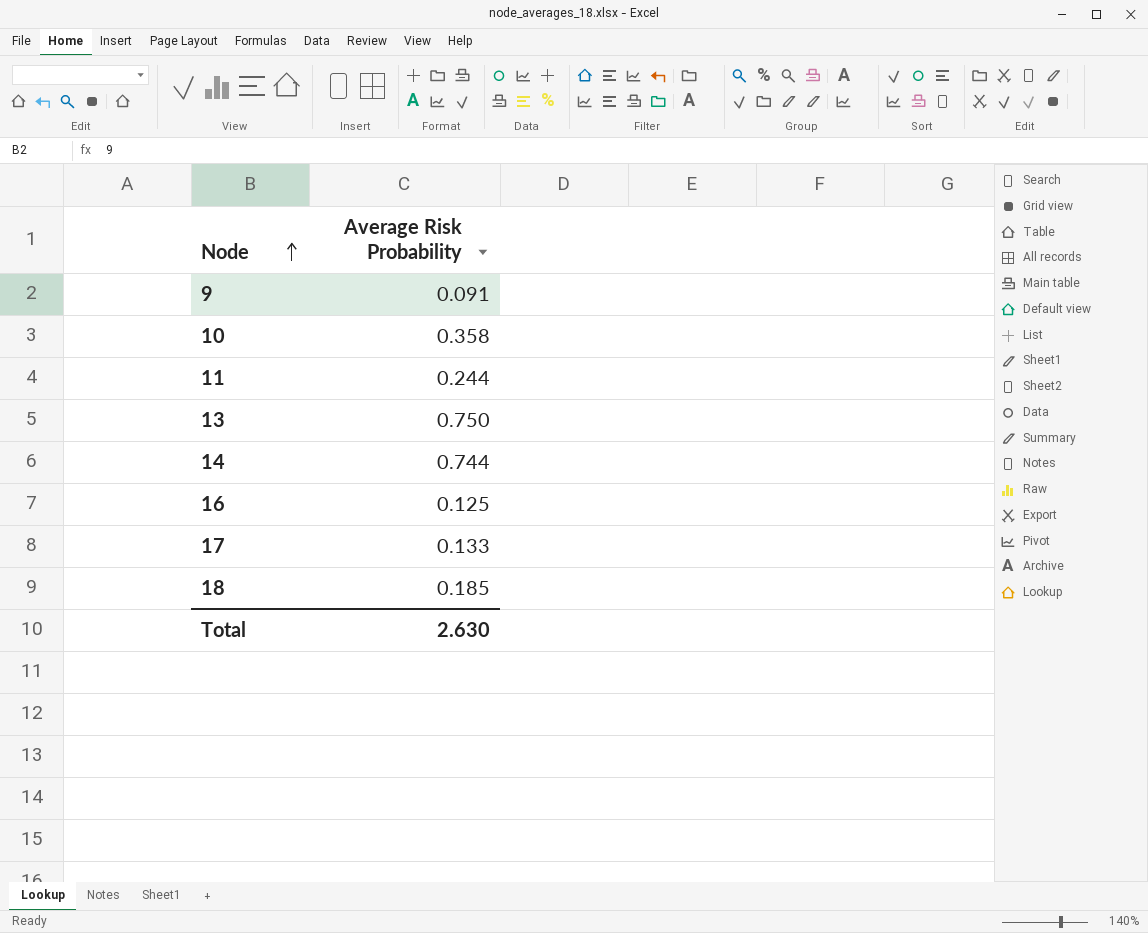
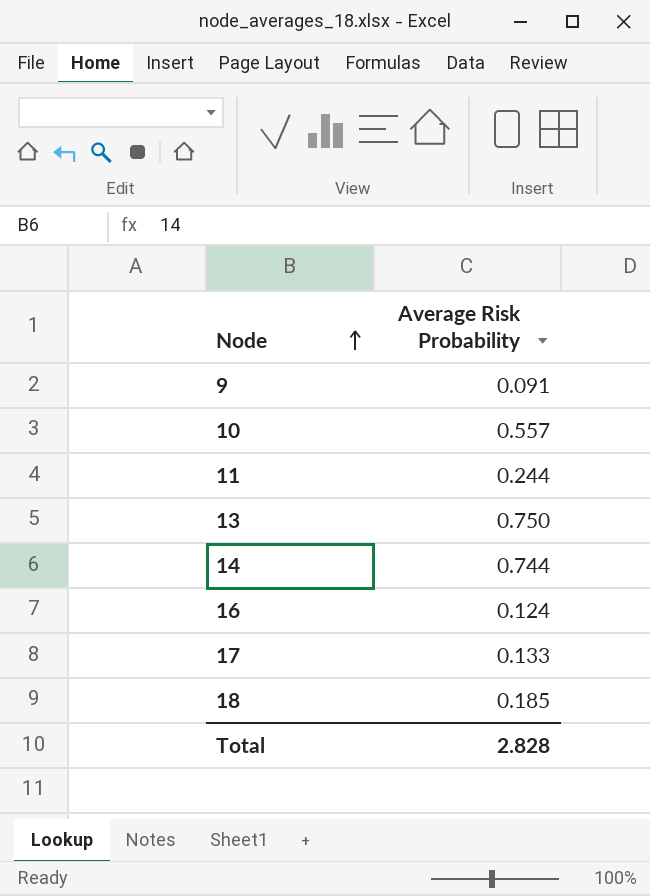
10 | Average Risk Probability: 0.358 -> 0.557
16 | Average Risk Probability: 0.125 -> 0.124
Total | Average Risk Probability: 2.630 -> 2.828

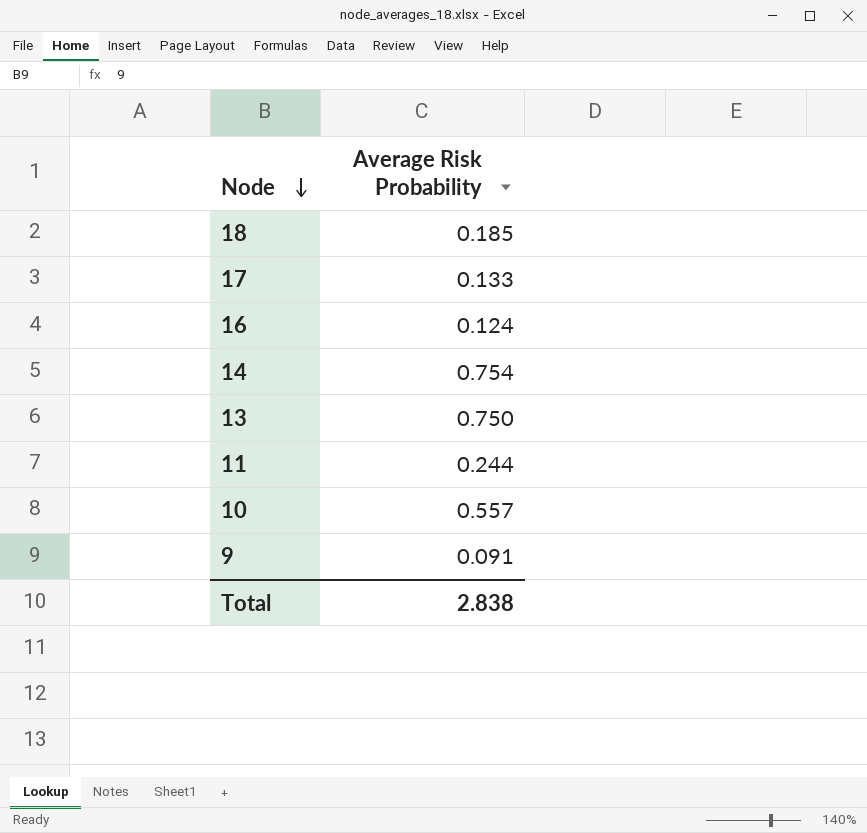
row order: Node ascending -> Node descending
14 | Average Risk Probability: 0.744 -> 0.754
Total | Average Risk Probability: 2.828 -> 2.838

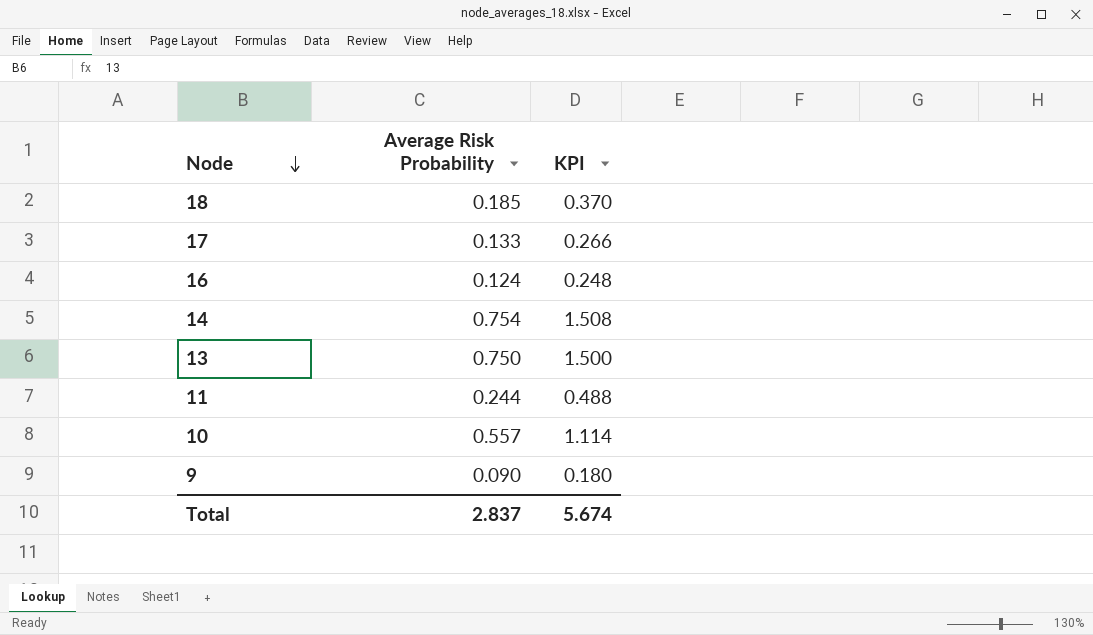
column KPI | formula: none -> [Average Risk Probability] * 2
9 | Average Risk Probability: 0.091 -> 0.090
Total | Average Risk Probability: 2.838 -> 2.837

